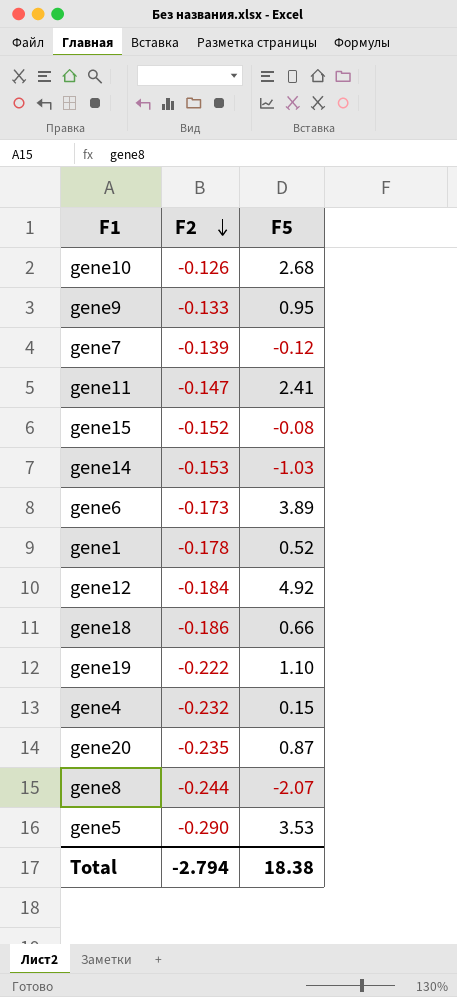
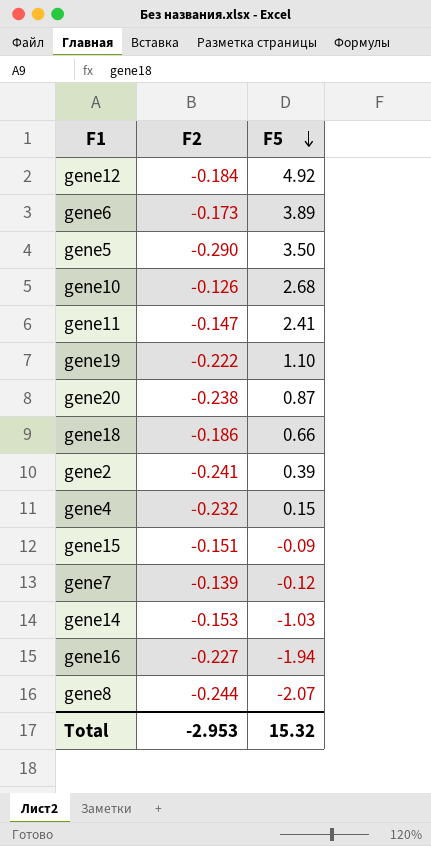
row order: F2 descending -> F5 descending
row gene9: -0.133 | 0.95 -> none
row gene1: -0.178 | 0.52 -> none
gene5 | F5: 3.53 -> 3.50
gene20 | F2: -0.235 -> -0.238
row gene2: none -> -0.241 | 0.39
gene15 | F2: -0.152 -> -0.151
gene15 | F5: -0.08 -> -0.09
row gene16: none -> -0.227 | -1.94
Total | F2: -2.794 -> -2.953
Total | F5: 18.38 -> 15.32

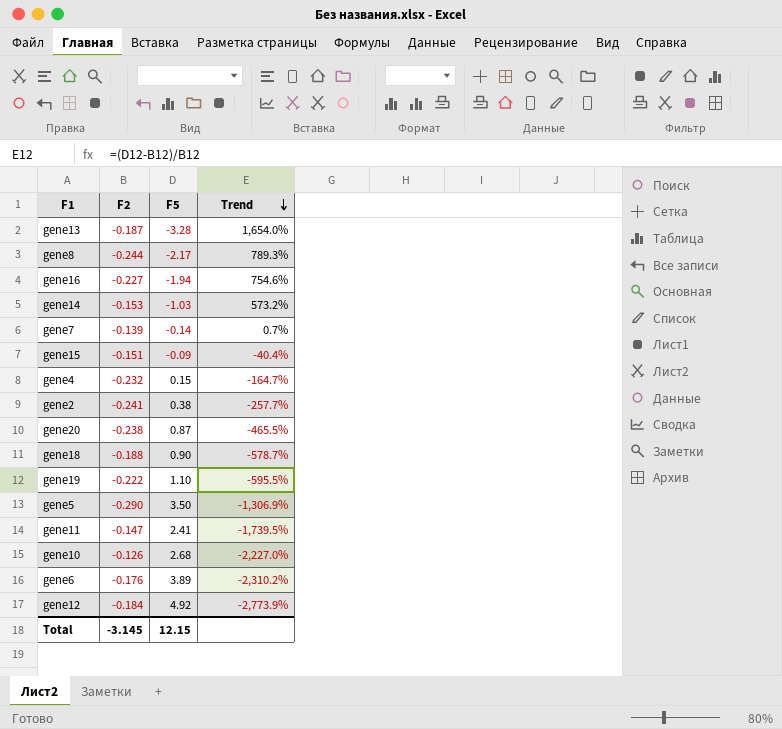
row order: F5 descending -> Trend descending
column Trend | formula: none -> ([F5] - [F2]) / [F2]
row gene13: none -> -0.187 | -3.28 | 1,654.0%
gene8 | F5: -2.07 -> -2.17
gene7 | F5: -0.12 -> -0.14
gene2 | F5: 0.39 -> 0.38
gene18 | F2: -0.186 -> -0.188
gene18 | F5: 0.66 -> 0.90
gene6 | F2: -0.173 -> -0.176
Total | F2: -2.953 -> -3.145
Total | F5: 15.32 -> 12.15

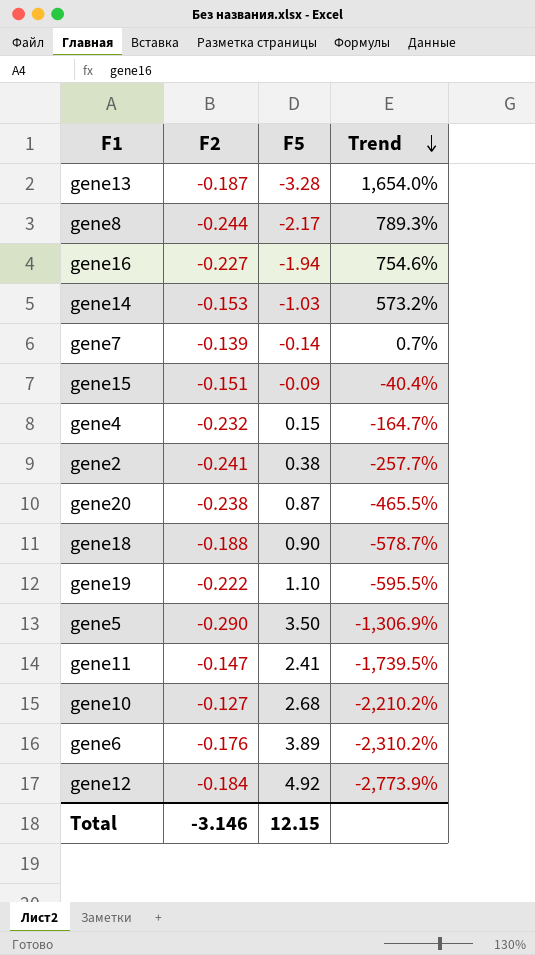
gene10 | F2: -0.126 -> -0.127
gene10 | Trend: -2,227.0% -> -2,210.2%
Total | F2: -3.145 -> -3.146

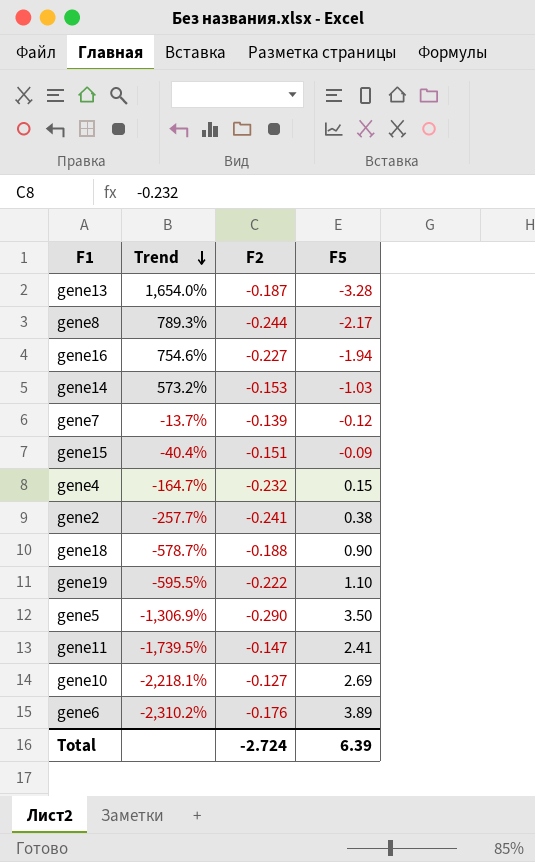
column Trend | position: 4 -> 2
row gene20: -0.238 | 0.87 | -465.5% -> none
row gene12: -0.184 | 4.92 | -2,773.9% -> none
gene7 | Trend: 0.7% -> -13.7%
gene7 | F5: -0.14 -> -0.12
gene10 | Trend: -2,210.2% -> -2,218.1%
gene10 | F5: 2.68 -> 2.69
Total | F2: -3.146 -> -2.724
Total | F5: 12.15 -> 6.39

